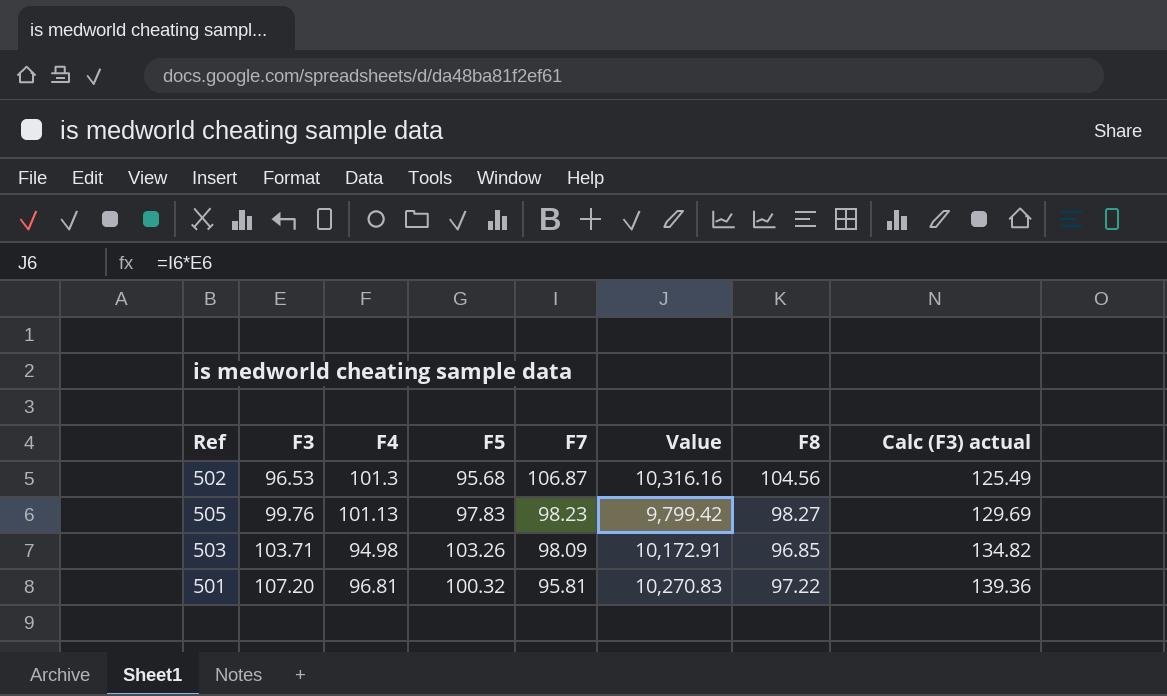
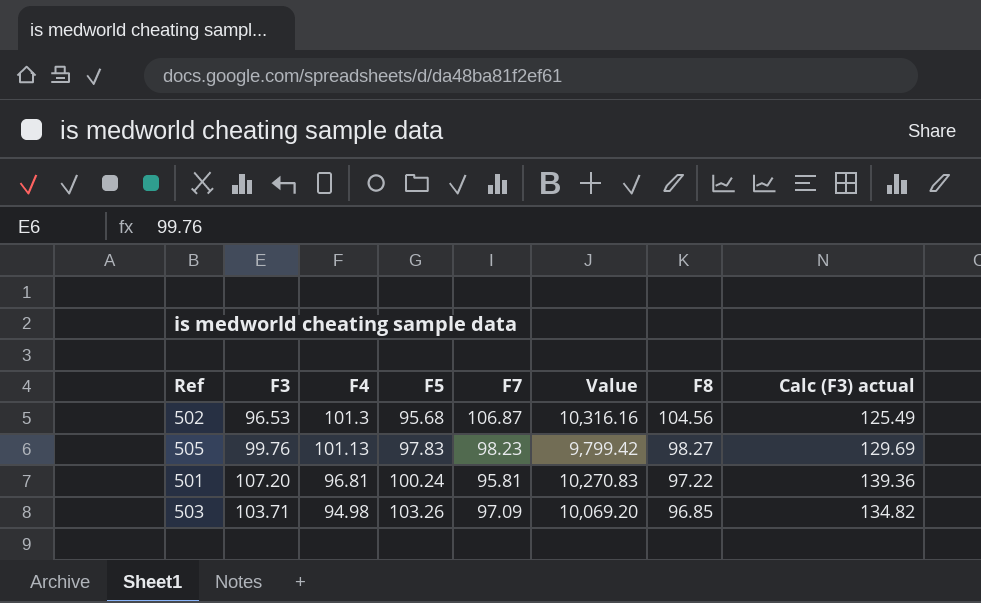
row order: F3 ascending -> F4 descending
501 | F5: 100.32 -> 100.24
503 | F7: 98.09 -> 97.09
503 | Value: 10,172.91 -> 10,069.20

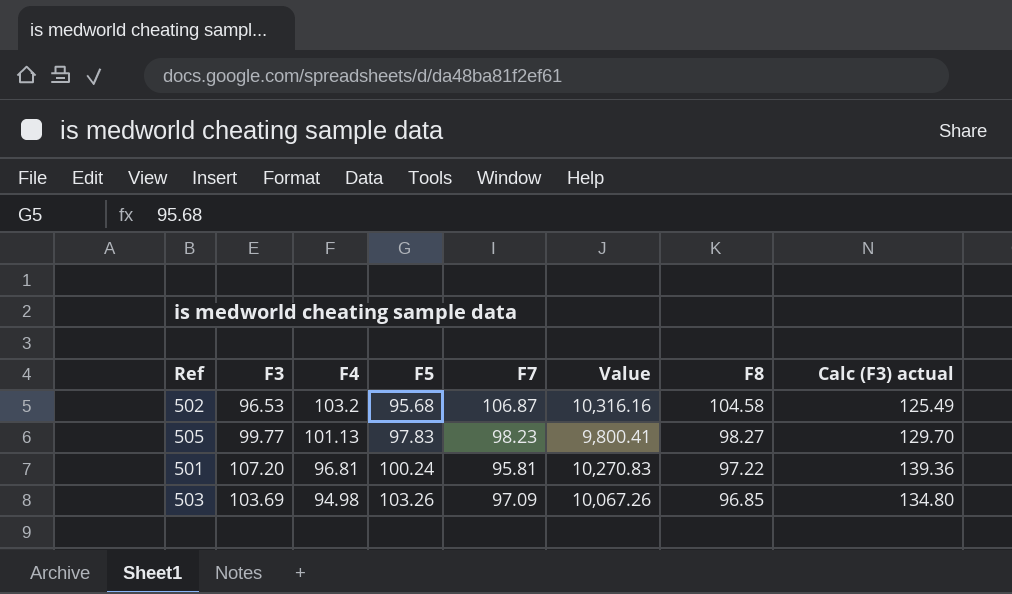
502 | F4: 101.3 -> 103.2
502 | F8: 104.56 -> 104.58
505 | F3: 99.76 -> 99.77
505 | Value: 9,799.42 -> 9,800.41
505 | Calc (F3) actual: 129.69 -> 129.70
503 | F3: 103.71 -> 103.69
503 | Value: 10,069.20 -> 10,067.26
503 | Calc (F3) actual: 134.82 -> 134.80

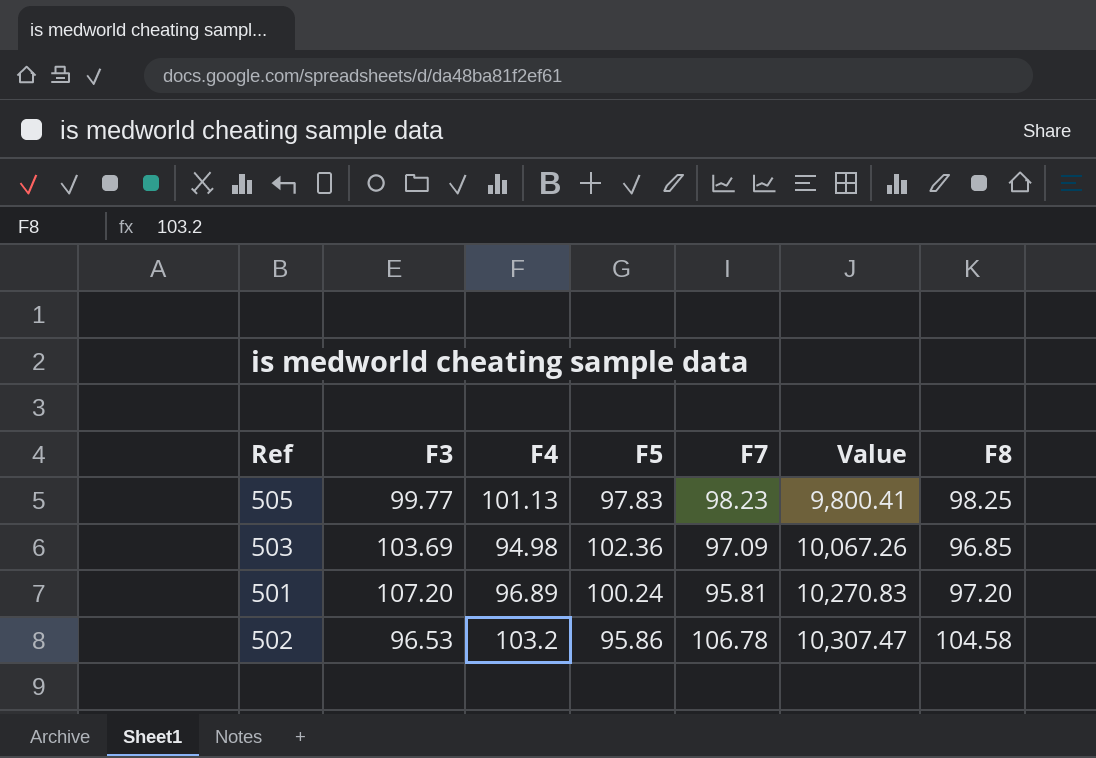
row order: F4 descending -> Value ascending
column Calc (F3) actual | formula: [F3] * 1.3 -> none
505 | F8: 98.27 -> 98.25
503 | F5: 103.26 -> 102.36
501 | F4: 96.81 -> 96.89
501 | F8: 97.22 -> 97.20
502 | F5: 95.68 -> 95.86
502 | F7: 106.87 -> 106.78
502 | Value: 10,316.16 -> 10,307.47

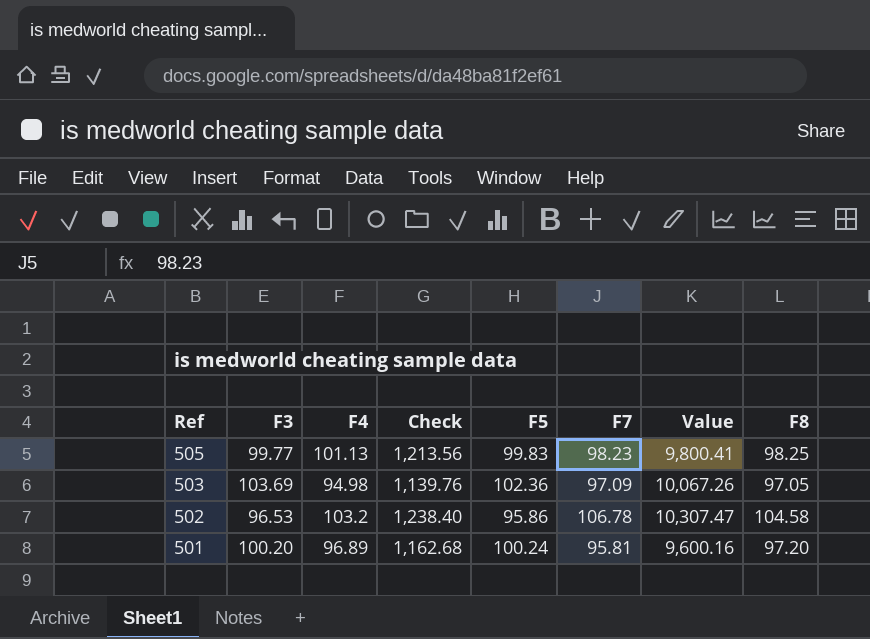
row order: Value ascending -> Ref descending
column Check | formula: none -> [F4] * 12
505 | F5: 97.83 -> 99.83
503 | F8: 96.85 -> 97.05
501 | F3: 107.20 -> 100.20
501 | Value: 10,270.83 -> 9,600.16

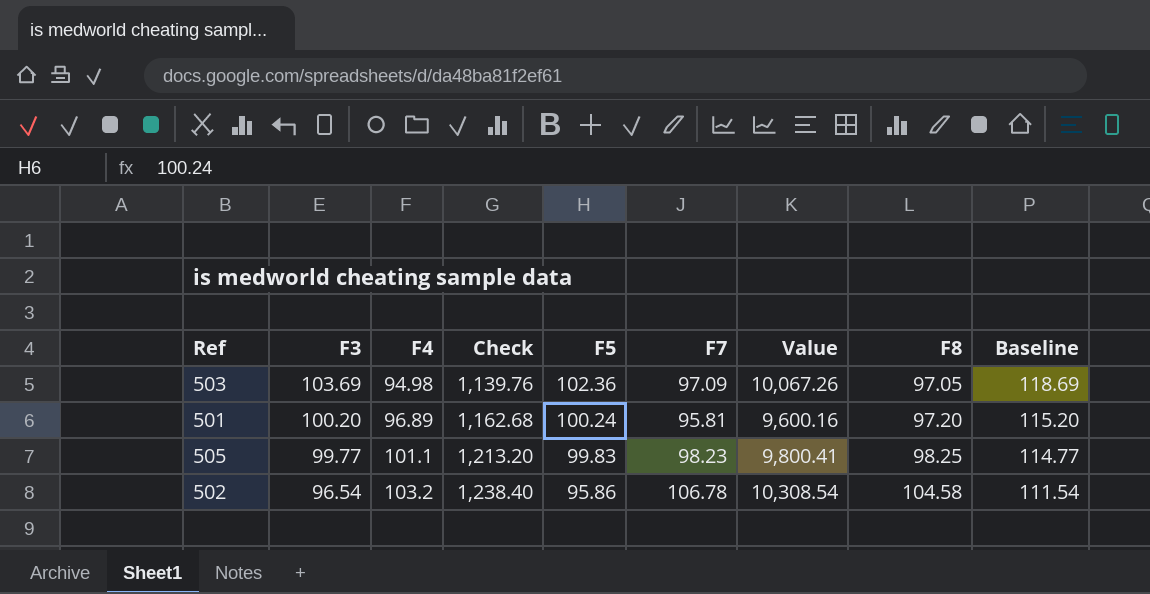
row order: Ref descending -> F3 descending
column Baseline | formula: none -> [F3] + 15
505 | F4: 101.13 -> 101.1
505 | Check: 1,213.56 -> 1,213.20
502 | F3: 96.53 -> 96.54
502 | Value: 10,307.47 -> 10,308.54

